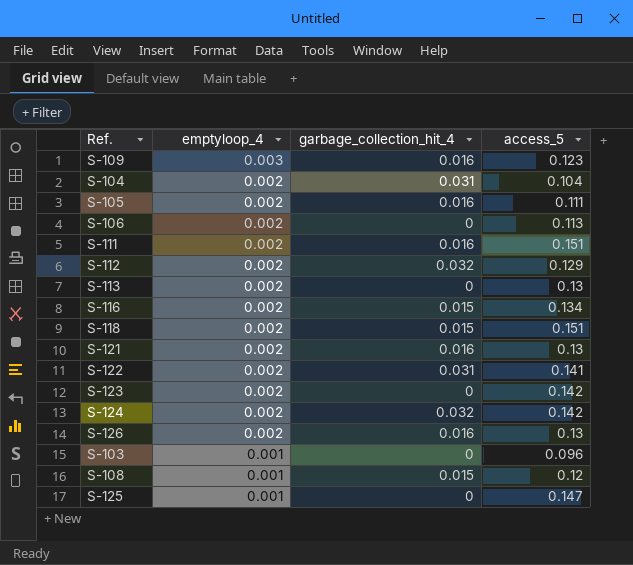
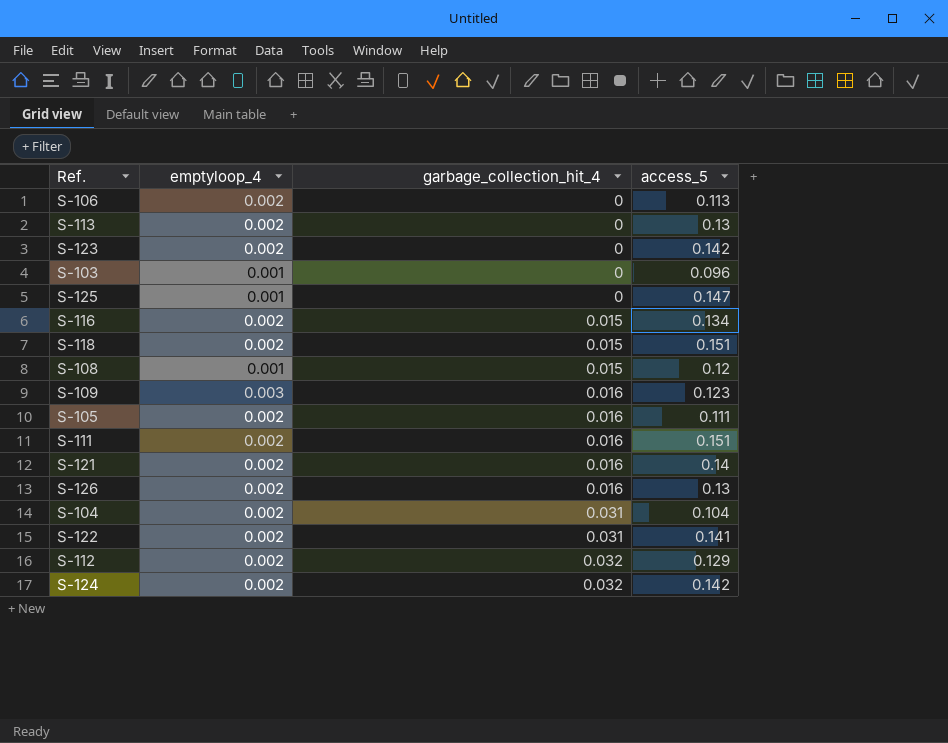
row order: emptyloop_4 descending -> garbage_collection_hit_4 ascending
S-121 | access_5: 0.13 -> 0.14

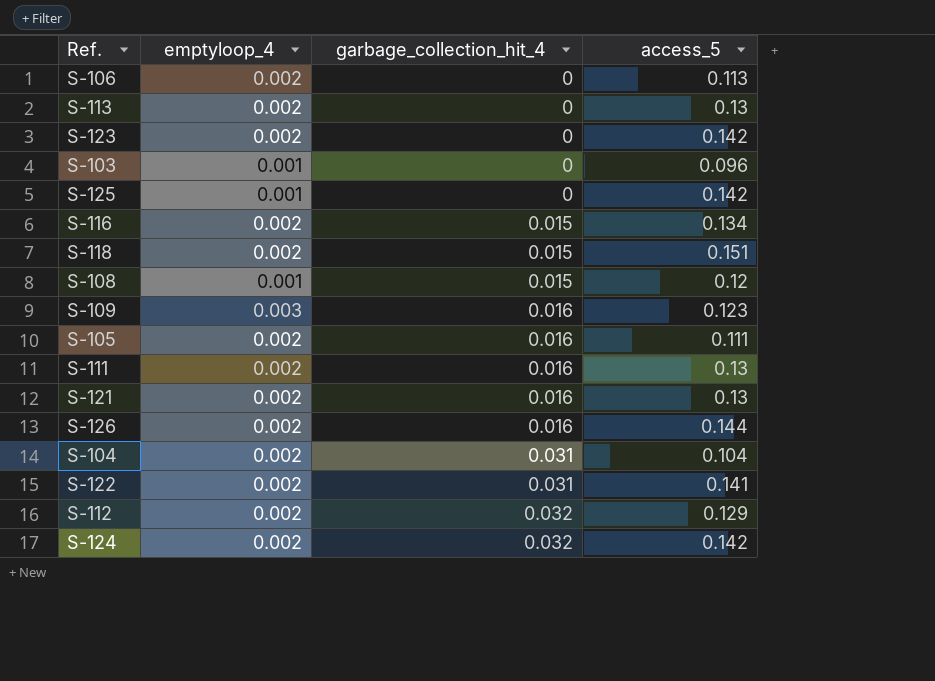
S-125 | access_5: 0.147 -> 0.142
S-111 | access_5: 0.151 -> 0.13
S-121 | access_5: 0.14 -> 0.13
S-126 | access_5: 0.13 -> 0.144

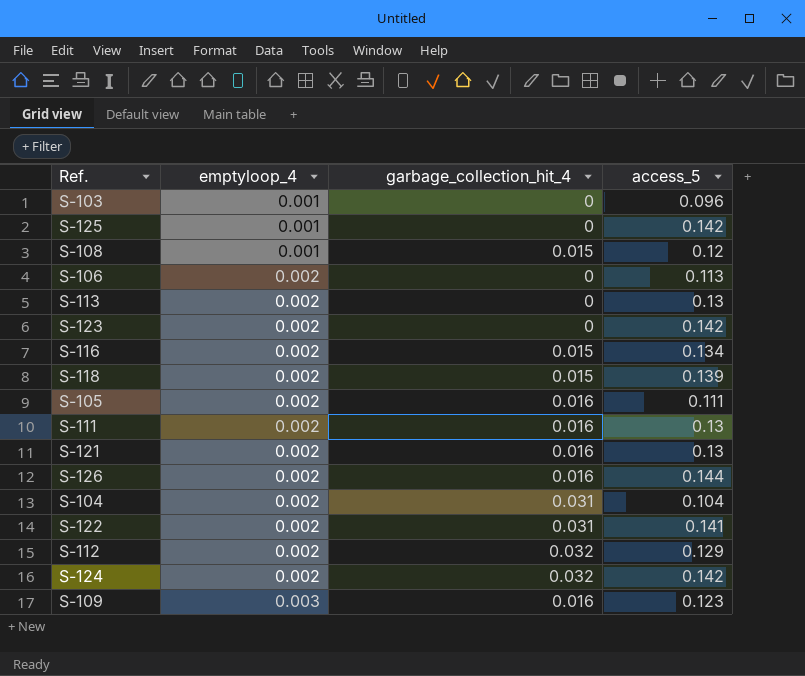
row order: garbage_collection_hit_4 ascending -> emptyloop_4 ascending
S-118 | access_5: 0.151 -> 0.139

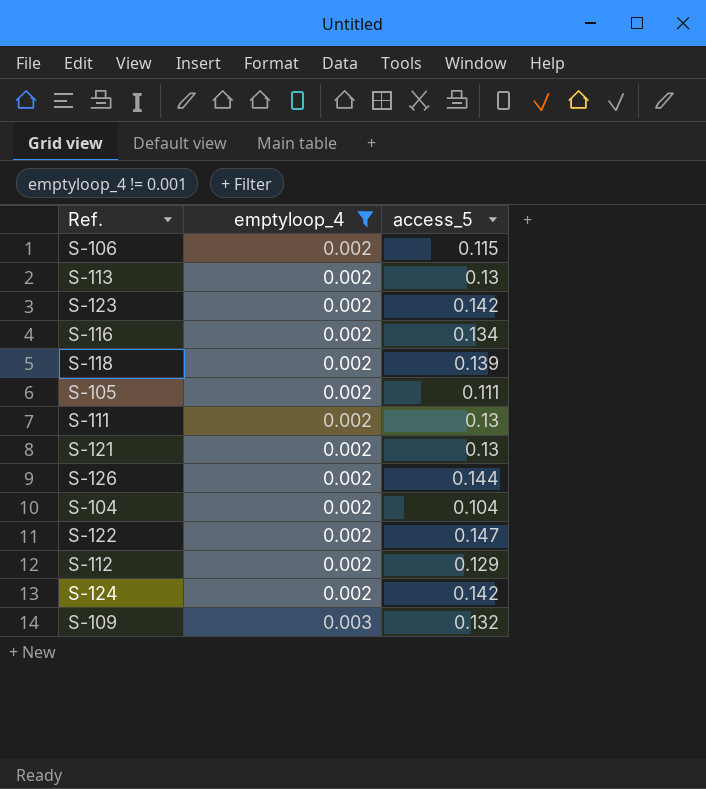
filter: none -> emptyloop_4 != 0.001
column garbage_collection_hit_4 | position: 3 -> none
S-106 | access_5: 0.113 -> 0.115
S-122 | access_5: 0.141 -> 0.147
S-109 | access_5: 0.123 -> 0.132

